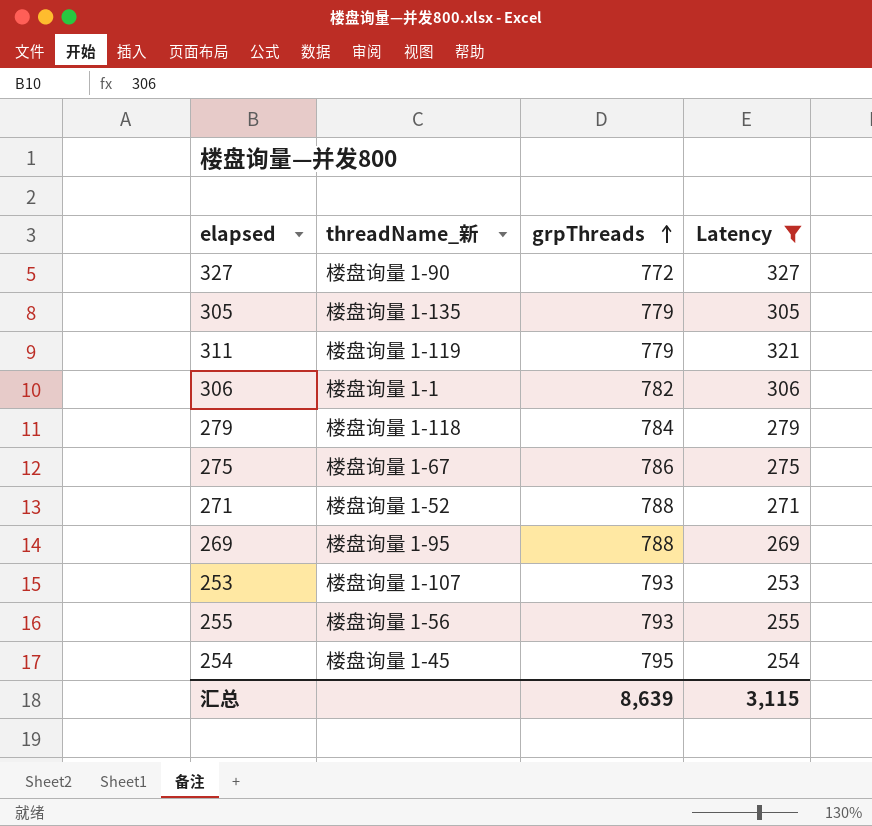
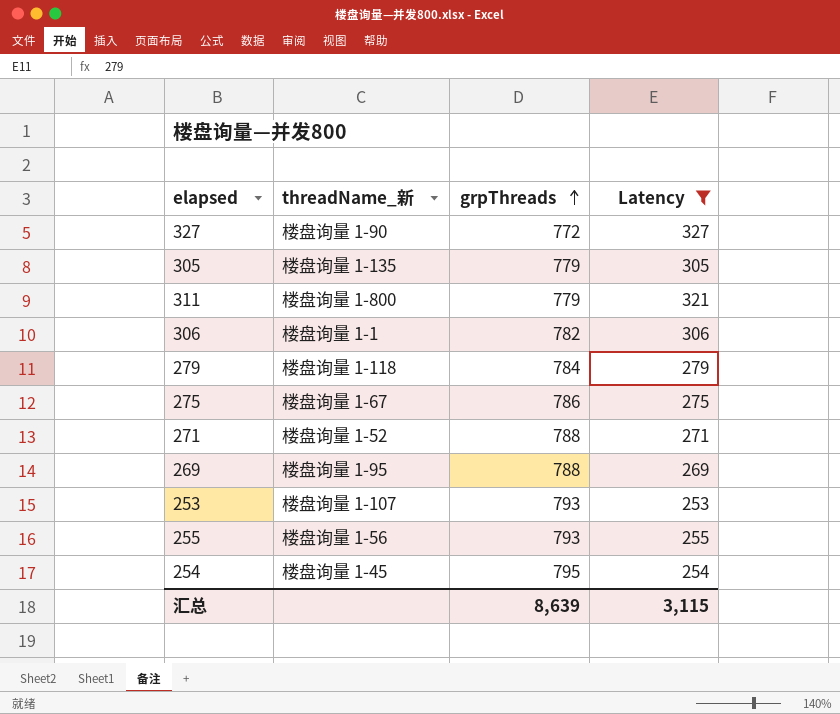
311 | threadName_新: 楼盘询量 1-119 -> 楼盘询量 1-800

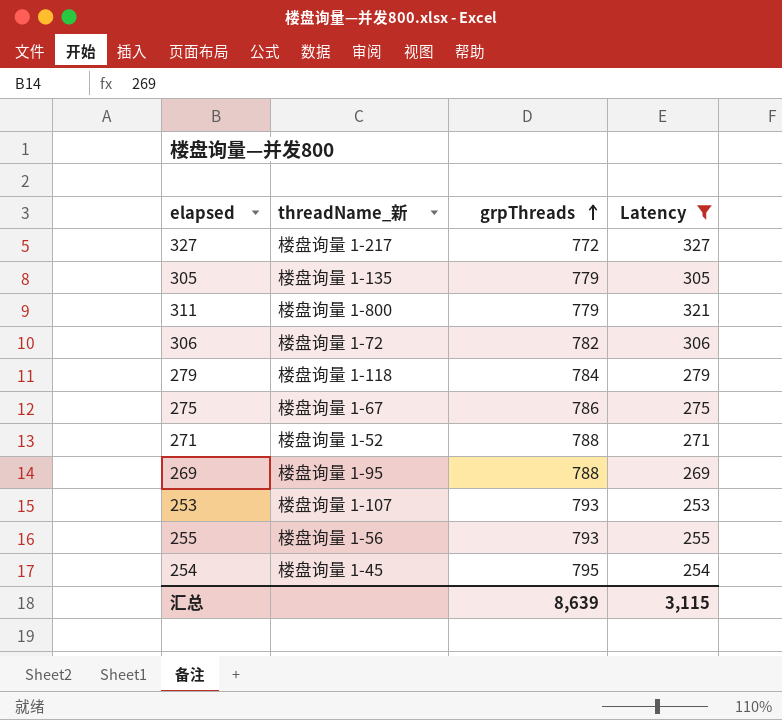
327 | threadName_新: 楼盘询量 1-90 -> 楼盘询量 1-217
306 | threadName_新: 楼盘询量 1-1 -> 楼盘询量 1-72

